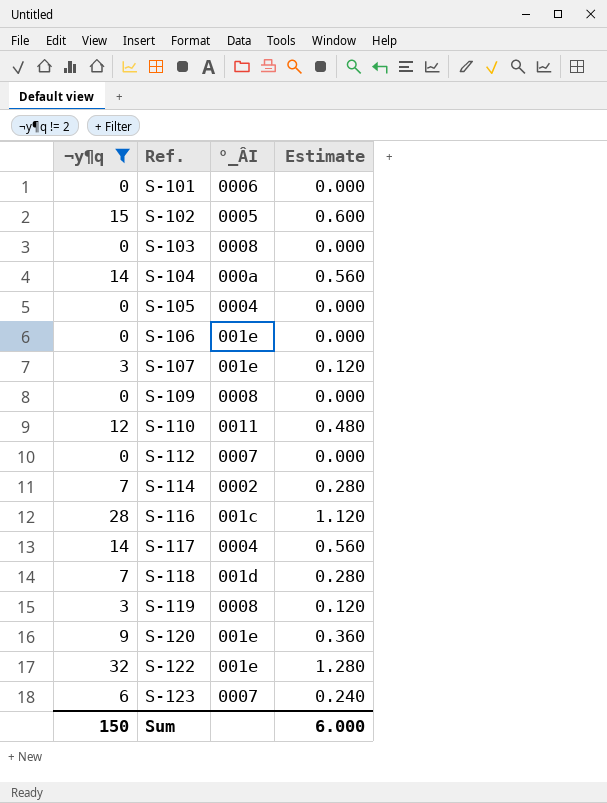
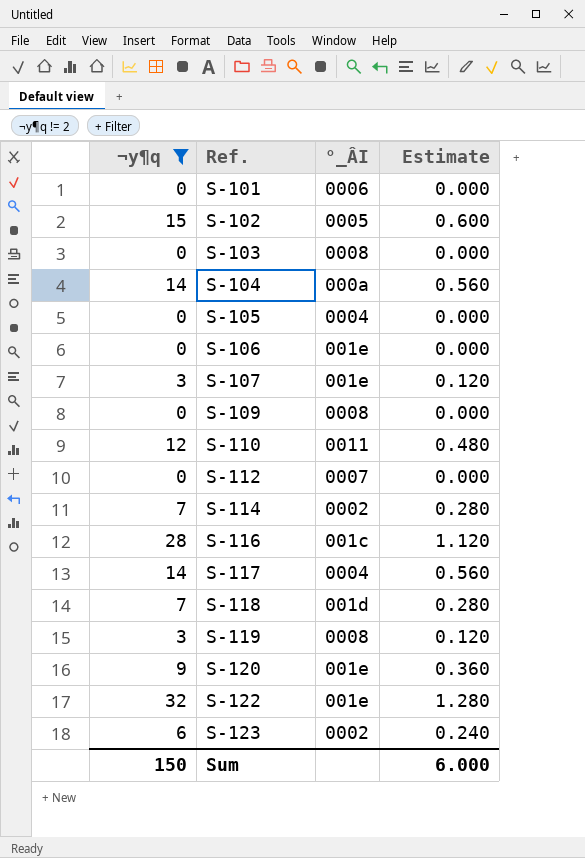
S-123 | °_ÂI: 0007 -> 0002

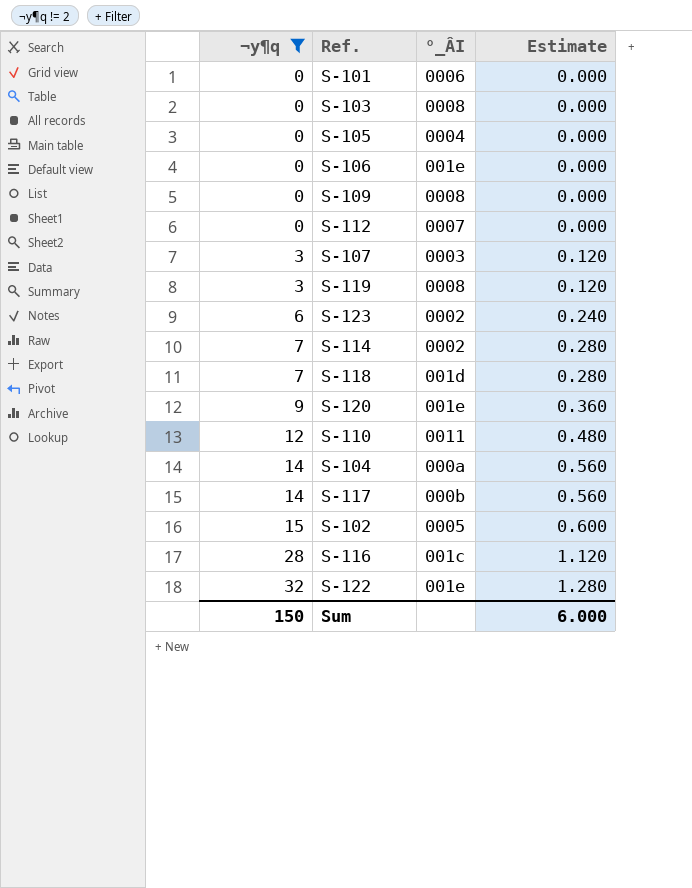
row order: Ref. ascending -> ¬y¶q ascending
S-107 | °_ÂI: 001e -> 0003
S-117 | °_ÂI: 0004 -> 000b

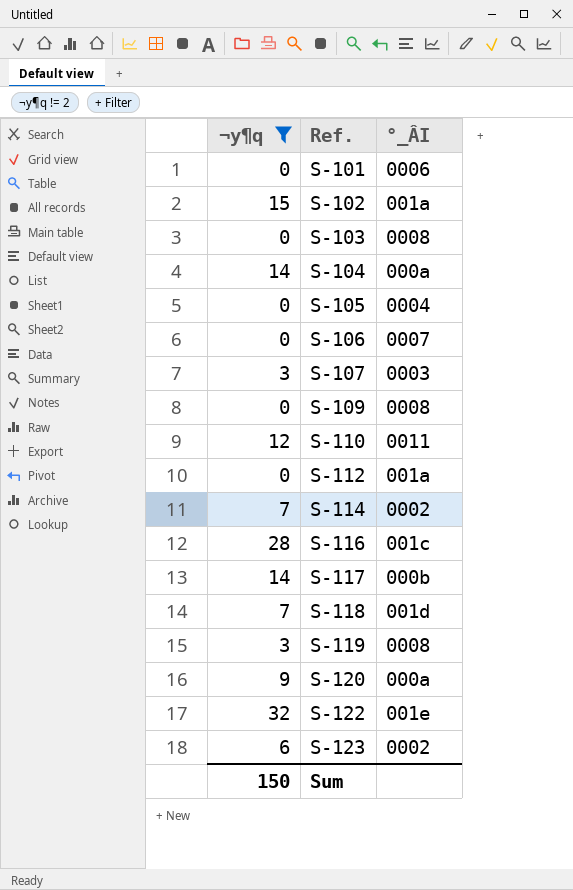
row order: ¬y¶q ascending -> Ref. ascending
column Estimate | formula: [¬y¶q] * 0.04 -> none
S-102 | °_ÂI: 0005 -> 001a
S-106 | °_ÂI: 001e -> 0007
S-112 | °_ÂI: 0007 -> 001a
S-120 | °_ÂI: 001e -> 000a

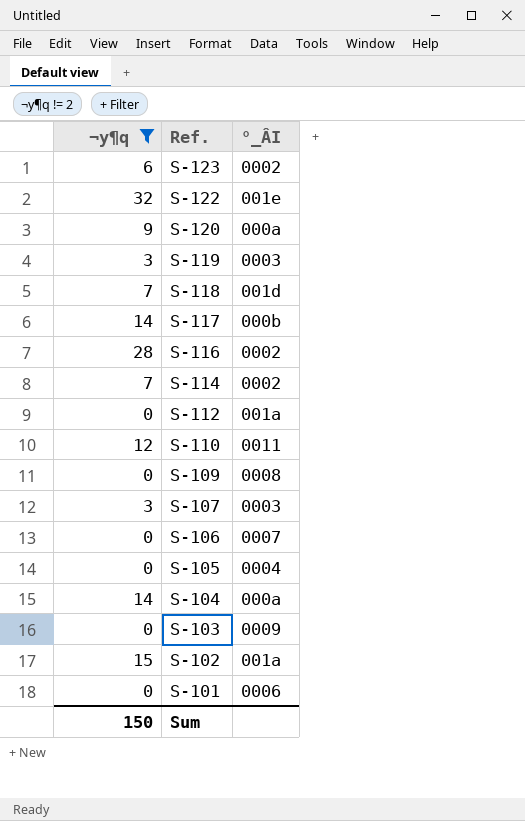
row order: Ref. ascending -> Ref. descending
S-119 | °_ÂI: 0008 -> 0003
S-116 | °_ÂI: 001c -> 0002
S-103 | °_ÂI: 0008 -> 0009

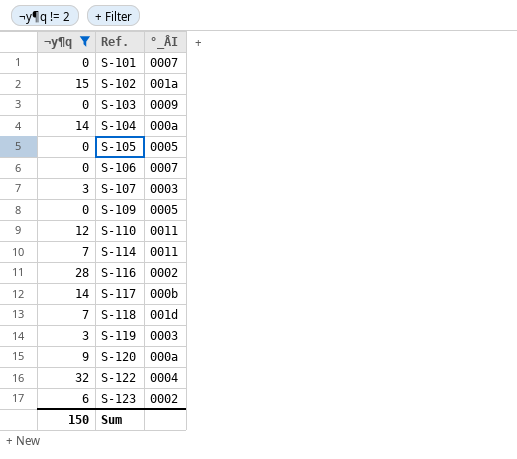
row order: Ref. descending -> Ref. ascending
row S-112: 0 | 001a -> none
S-101 | °_ÂI: 0006 -> 0007
S-105 | °_ÂI: 0004 -> 0005
S-109 | °_ÂI: 0008 -> 0005
S-114 | °_ÂI: 0002 -> 0011
S-122 | °_ÂI: 001e -> 0004

